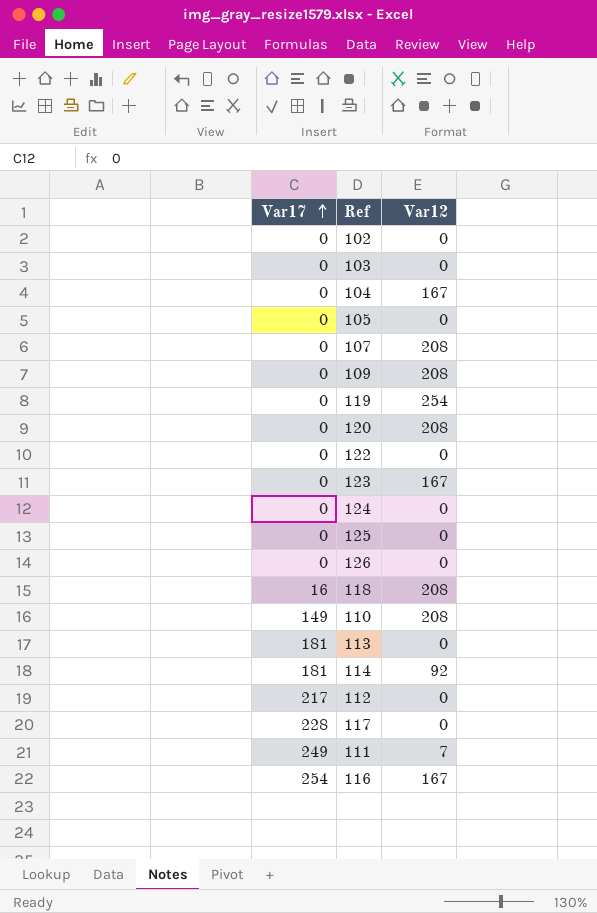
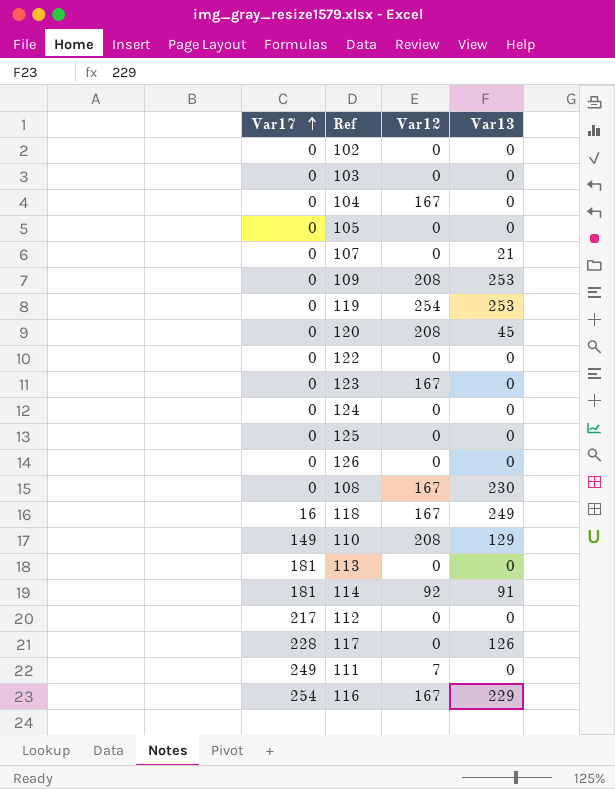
column Var13 | position: none -> 4
107 | Var12: 208 -> 0
row 108: none -> 0 | 167 | 230
118 | Var12: 208 -> 167

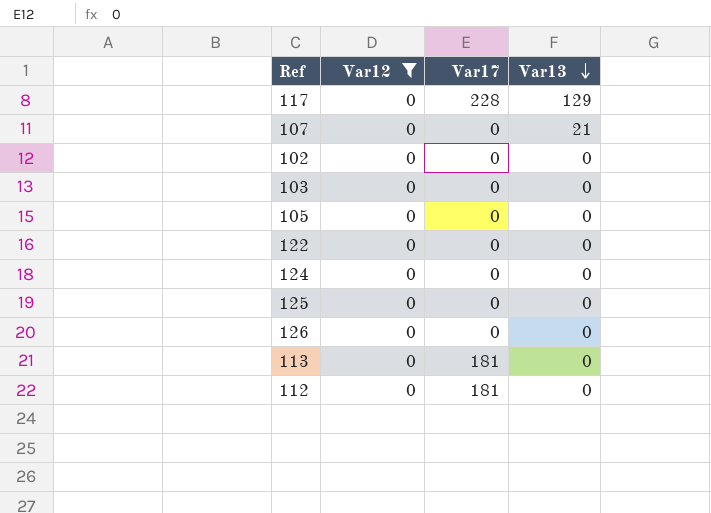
filter: none -> Var12 = 0
row order: Var17 ascending -> Var13 descending
column Var17 | position: 1 -> 3
117 | Var13: 126 -> 129
112 | Var17: 217 -> 181

